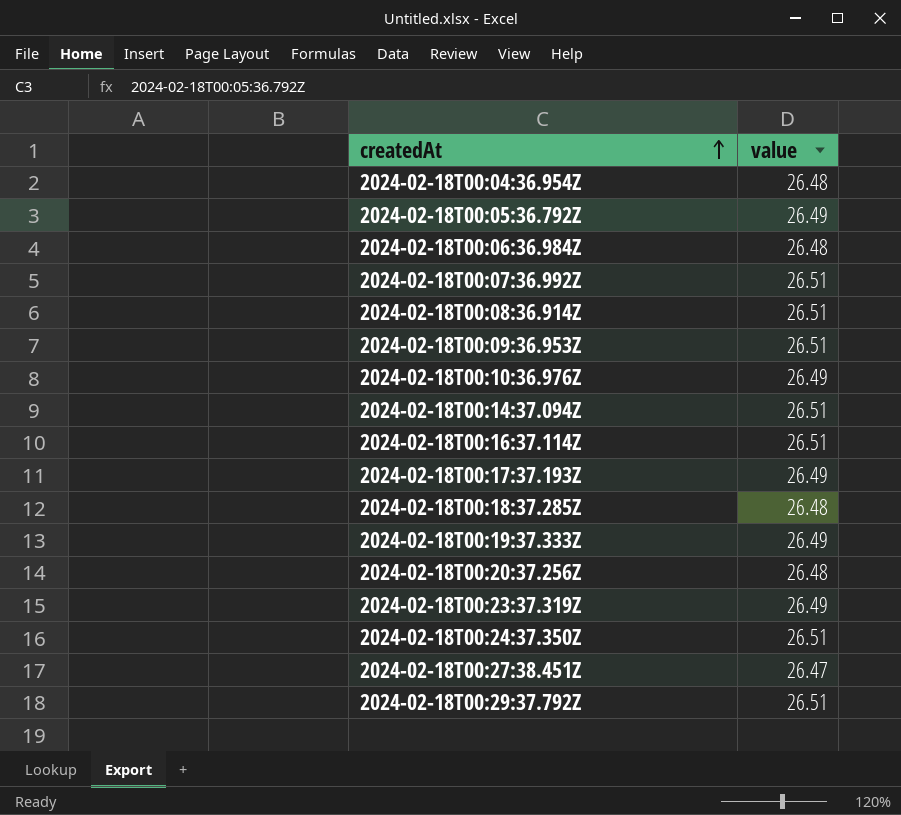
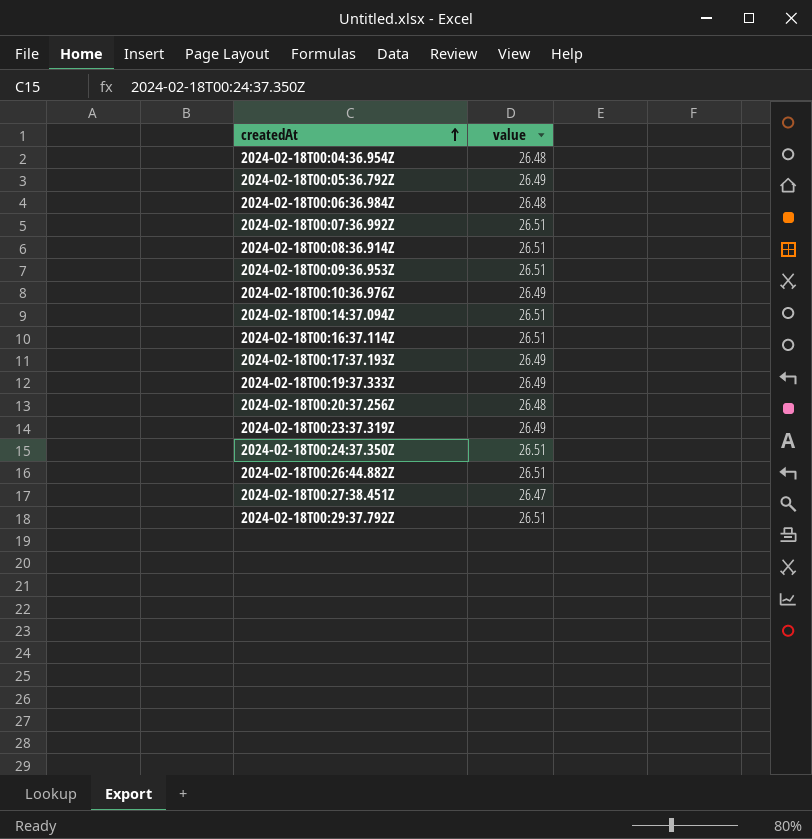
row 2024-02-18T00:18:37.285Z: 26.48 -> none
row 2024-02-18T00:26:44.882Z: none -> 26.51

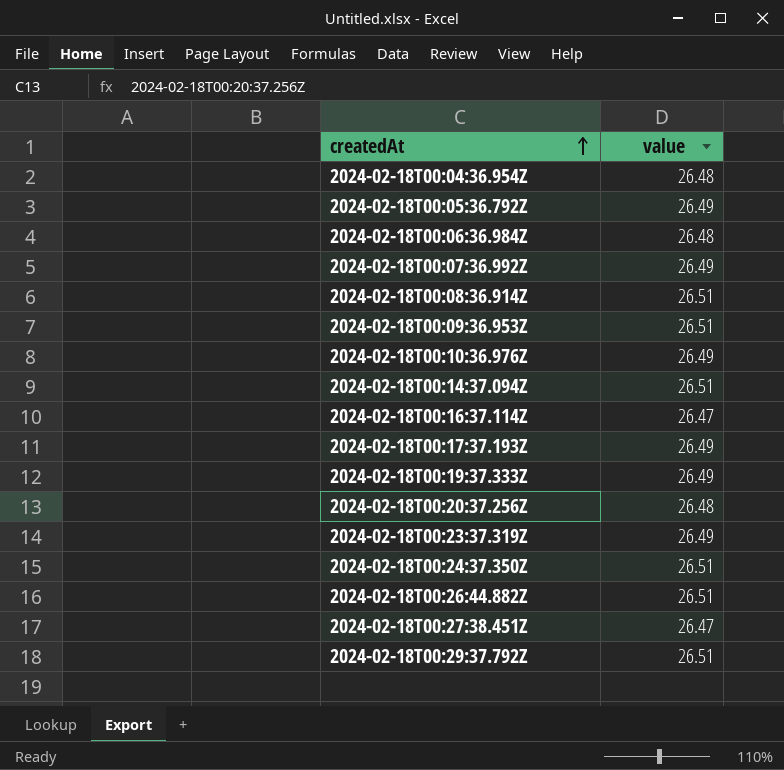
2024-02-18T00:07:36.992Z | value: 26.51 -> 26.49
2024-02-18T00:16:37.114Z | value: 26.51 -> 26.47

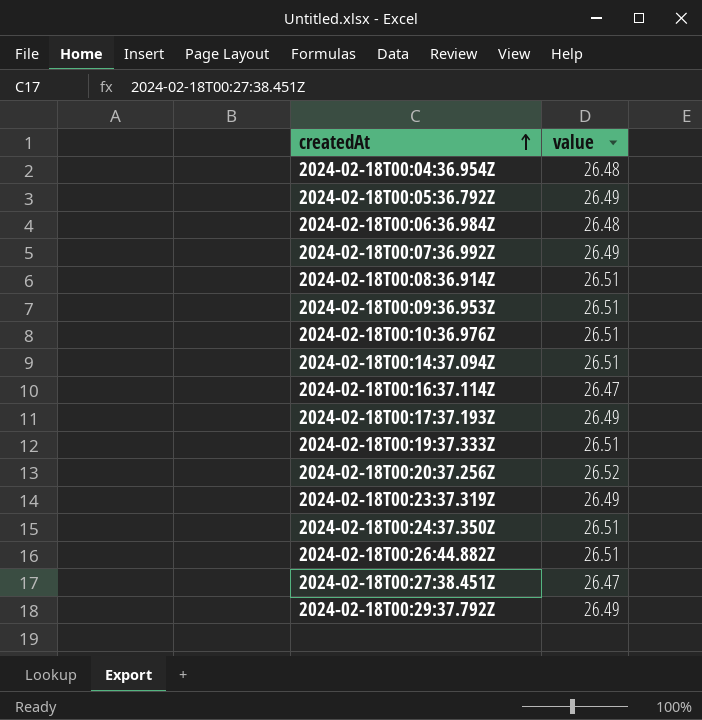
2024-02-18T00:10:36.976Z | value: 26.49 -> 26.51
2024-02-18T00:19:37.333Z | value: 26.49 -> 26.51
2024-02-18T00:20:37.256Z | value: 26.48 -> 26.52
2024-02-18T00:29:37.792Z | value: 26.51 -> 26.49

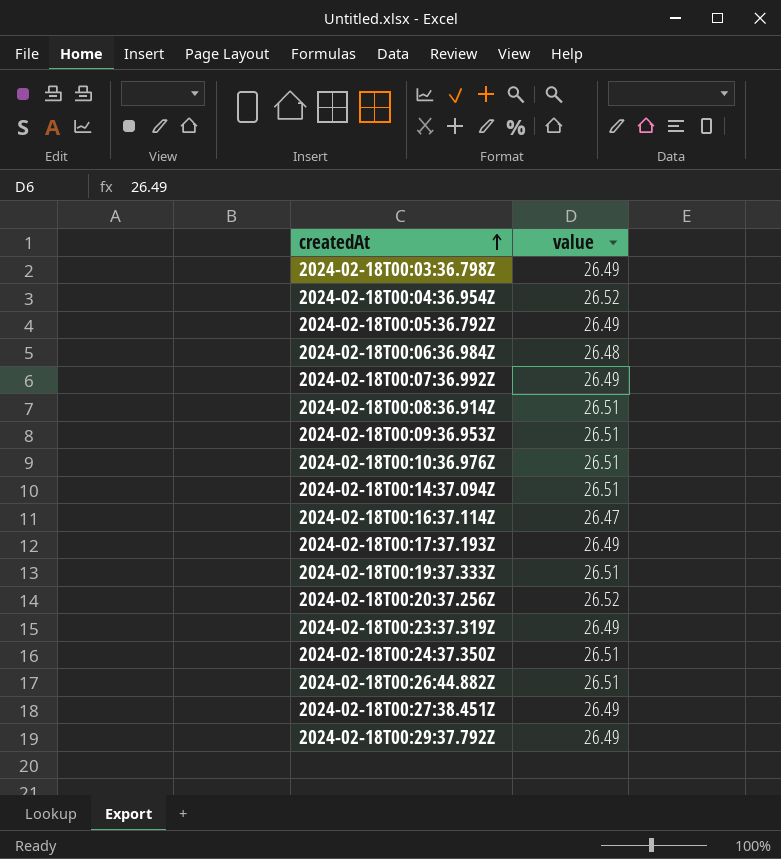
row 2024-02-18T00:03:36.798Z: none -> 26.49
2024-02-18T00:04:36.954Z | value: 26.48 -> 26.52
2024-02-18T00:27:38.451Z | value: 26.47 -> 26.49

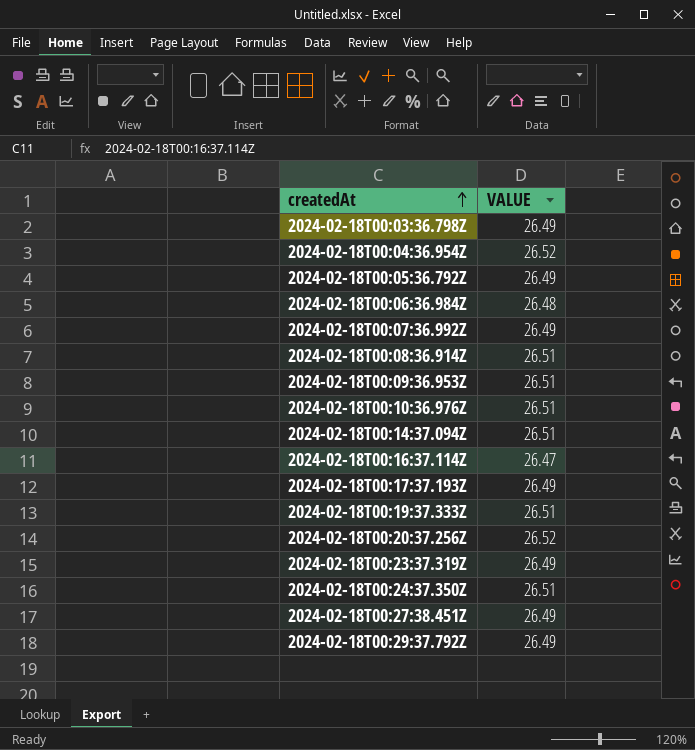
column name: value -> VALUE
row 2024-02-18T00:26:44.882Z: 26.51 -> none

